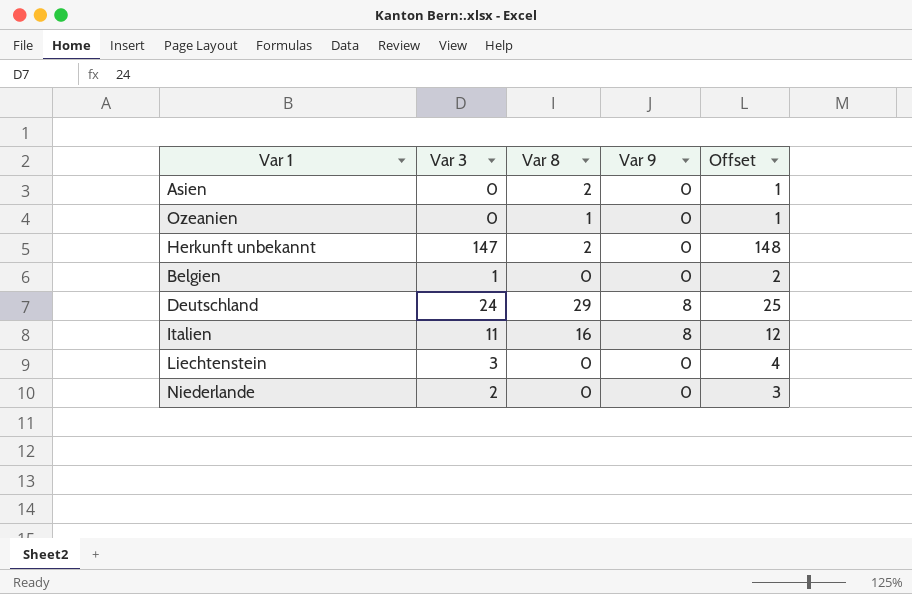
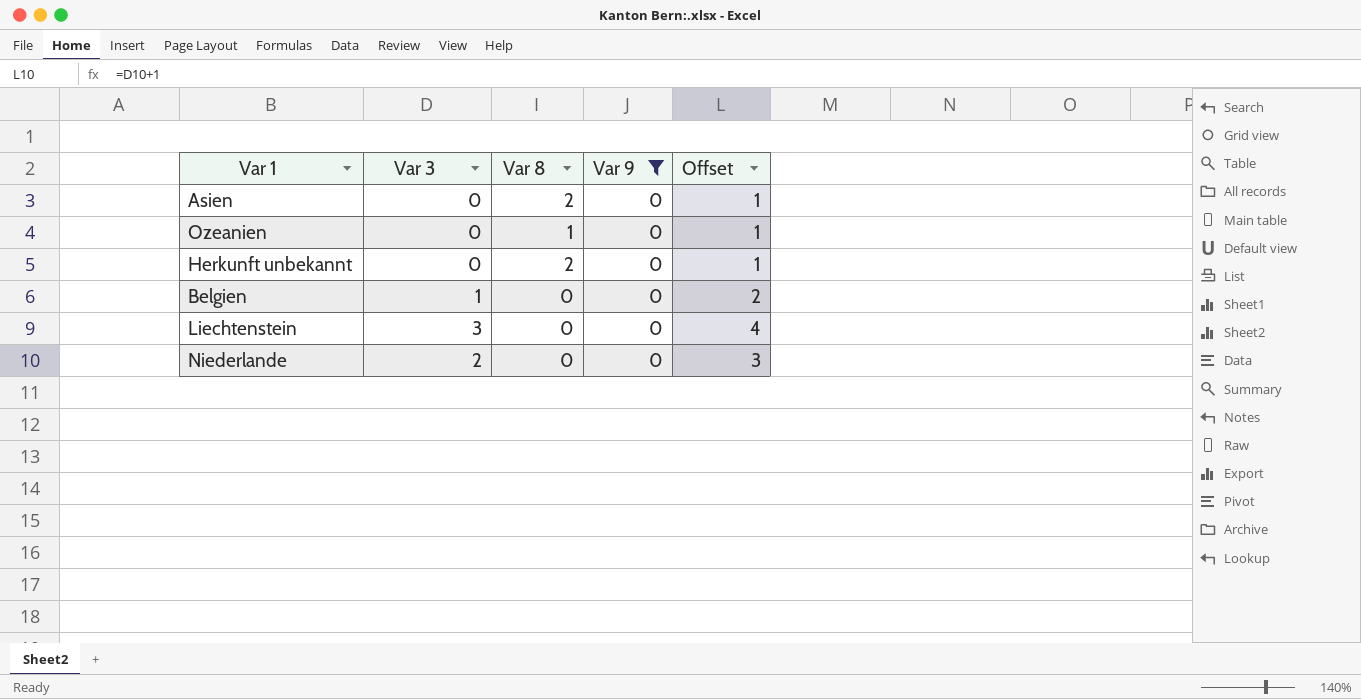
filter: none -> Var 9 = 0
Herkunft unbekannt | Var 3: 147 -> 0
Herkunft unbekannt | Offset: 148 -> 1

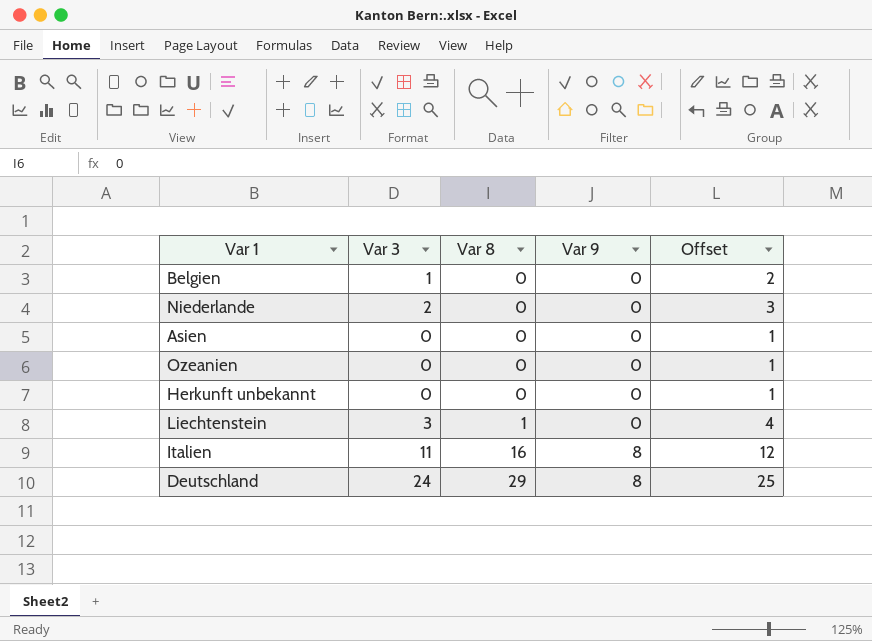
filter: Var 9 = 0 -> none
row order: none -> Var 8 ascending
Asien | Var 8: 2 -> 0
Ozeanien | Var 8: 1 -> 0
Herkunft unbekannt | Var 8: 2 -> 0
Liechtenstein | Var 8: 0 -> 1

